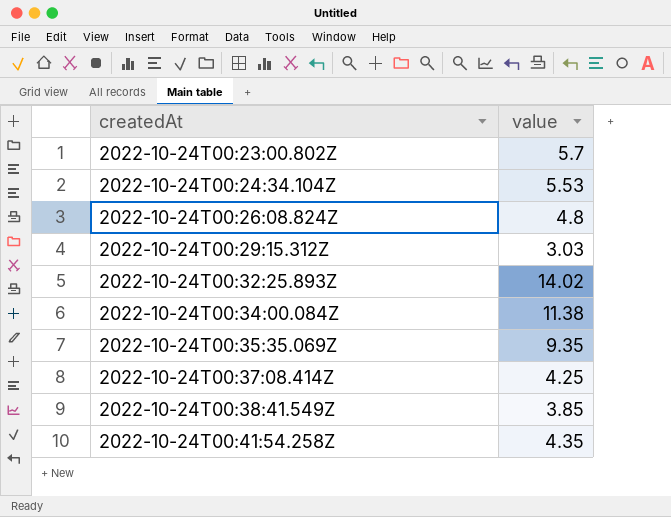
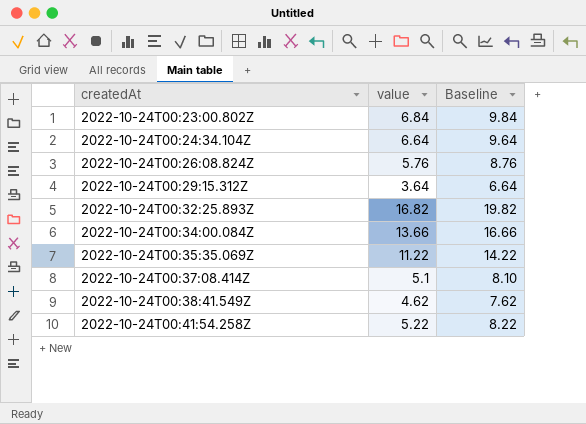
column Baseline | formula: none -> [value] + 3
2022-10-24T00:23:00.802Z | value: 5.7 -> 6.84
2022-10-24T00:24:34.104Z | value: 5.53 -> 6.64
2022-10-24T00:26:08.824Z | value: 4.8 -> 5.76
2022-10-24T00:29:15.312Z | value: 3.03 -> 3.64
2022-10-24T00:32:25.893Z | value: 14.02 -> 16.82
2022-10-24T00:34:00.084Z | value: 11.38 -> 13.66
2022-10-24T00:35:35.069Z | value: 9.35 -> 11.22
2022-10-24T00:37:08.414Z | value: 4.25 -> 5.1
2022-10-24T00:38:41.549Z | value: 3.85 -> 4.62
2022-10-24T00:41:54.258Z | value: 4.35 -> 5.22

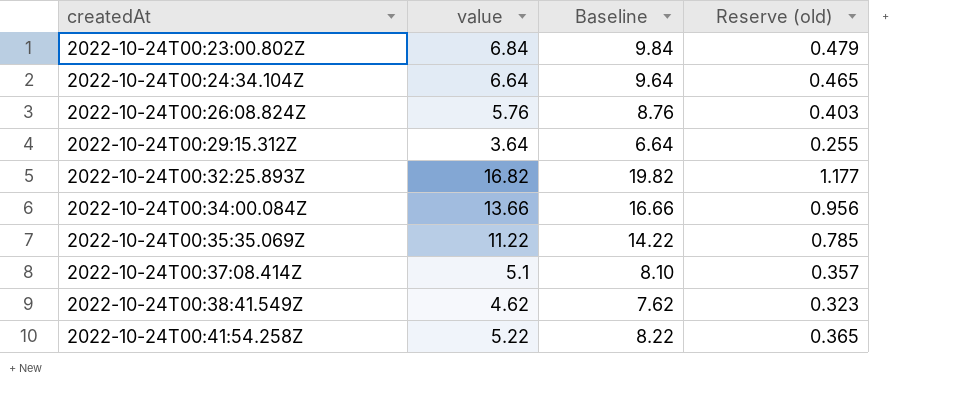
column Reserve (old) | formula: none -> [value] * 0.07

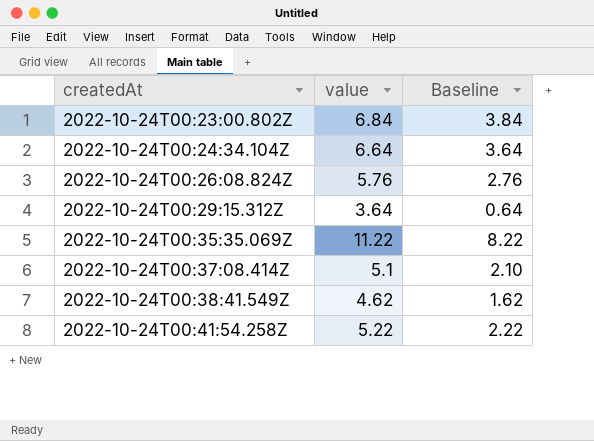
column Reserve (old) | formula: [value] * 0.07 -> none
column Baseline | formula: [value] + 3 -> [value] - 3
row 2022-10-24T00:32:25.893Z: 16.82 | 19.82 | 1.177 -> none
row 2022-10-24T00:34:00.084Z: 13.66 | 16.66 | 0.956 -> none

